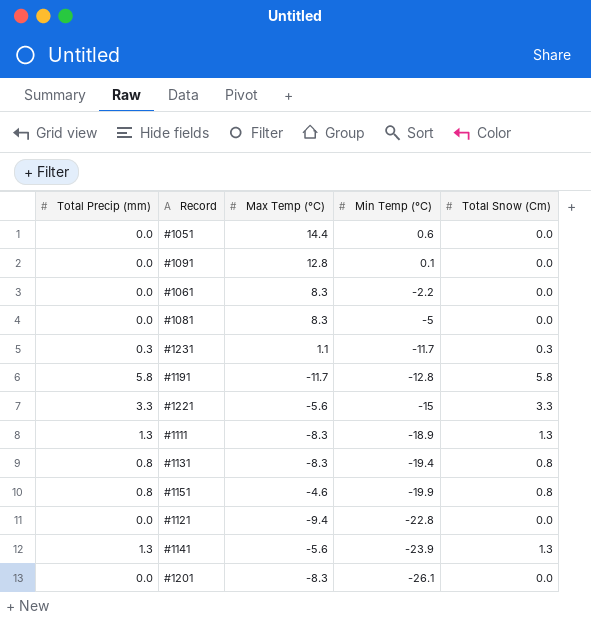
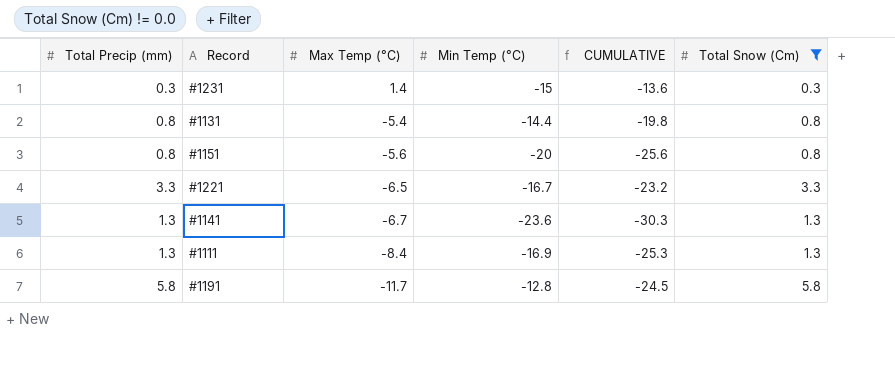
filter: none -> Total Snow (Cm) != 0.0
row order: Min Temp (°C) descending -> Max Temp (°C) descending
column CUMULATIVE | formula: none -> [Max Temp (°C)] + [Min Temp (°C)]
#1231 | Max Temp (°C): 1.1 -> 1.4
#1231 | Min Temp (°C): -11.7 -> -15
#1131 | Max Temp (°C): -8.3 -> -5.4
#1131 | Min Temp (°C): -19.4 -> -14.4
#1151 | Max Temp (°C): -4.6 -> -5.6
#1151 | Min Temp (°C): -19.9 -> -20
#1221 | Max Temp (°C): -5.6 -> -6.5
#1221 | Min Temp (°C): -15 -> -16.7
#1141 | Max Temp (°C): -5.6 -> -6.7
#1141 | Min Temp (°C): -23.9 -> -23.6
#1111 | Max Temp (°C): -8.3 -> -8.4
#1111 | Min Temp (°C): -18.9 -> -16.9

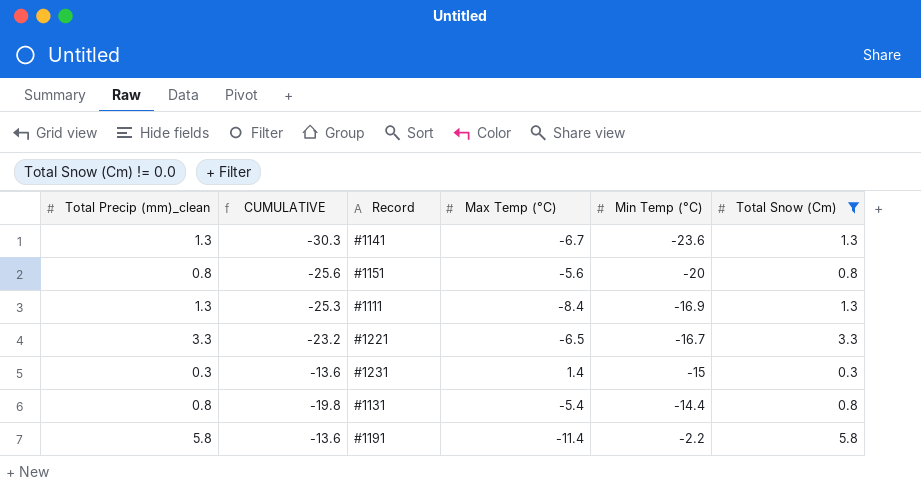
row order: Max Temp (°C) descending -> Min Temp (°C) ascending
column name: Total Precip (mm) -> Total Precip (mm)_clean
column CUMULATIVE | position: 5 -> 2
#1191 | CUMULATIVE: -24.5 -> -13.6
#1191 | Max Temp (°C): -11.7 -> -11.4
#1191 | Min Temp (°C): -12.8 -> -2.2

